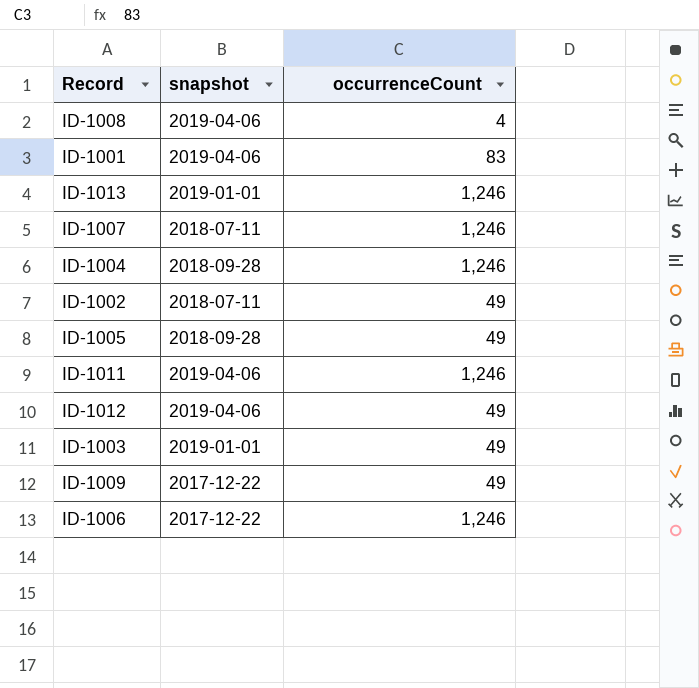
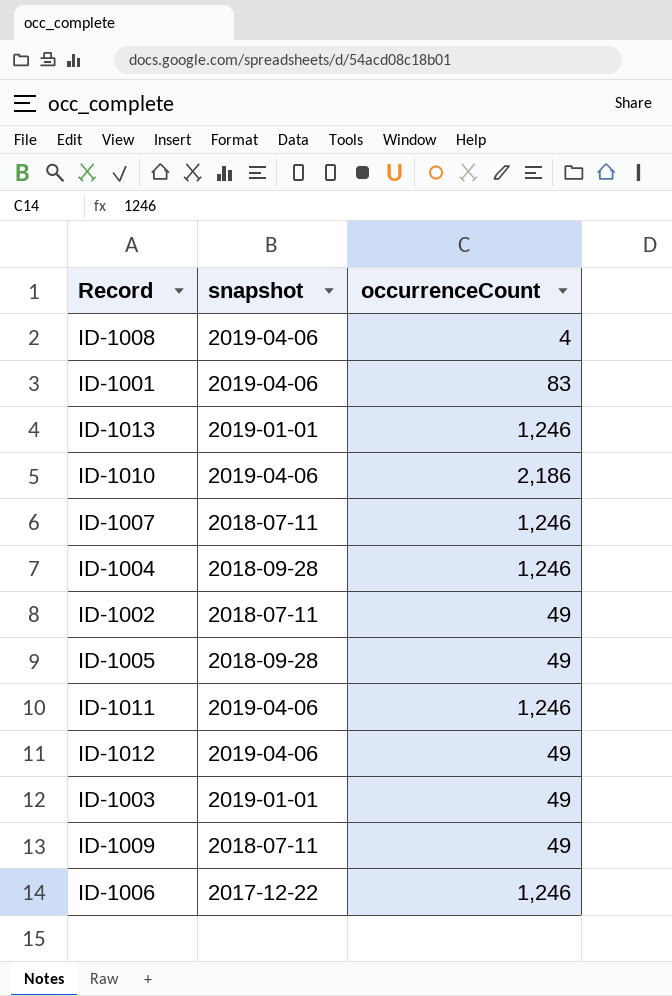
row ID-1010: none -> 2019-04-06 | 2,186
ID-1009 | snapshot: 2017-12-22 -> 2018-07-11

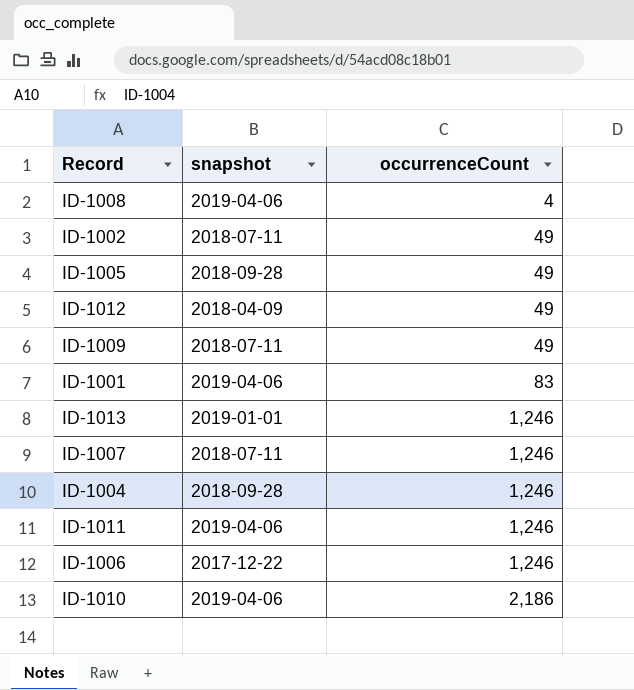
row order: none -> occurrenceCount ascending
row ID-1003: 2019-01-01 | 49 -> none
ID-1012 | snapshot: 2019-04-06 -> 2018-04-09

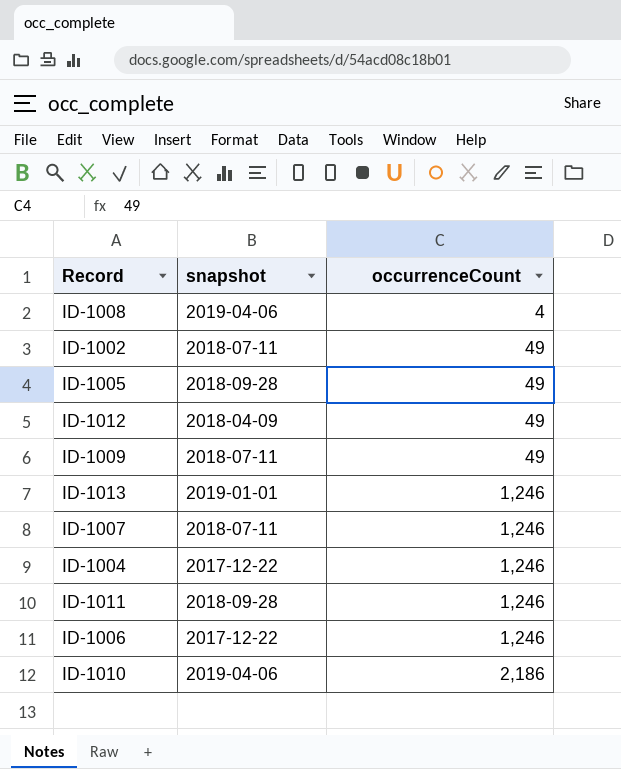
row ID-1001: 2019-04-06 | 83 -> none
ID-1004 | snapshot: 2018-09-28 -> 2017-12-22
ID-1011 | snapshot: 2019-04-06 -> 2018-09-28

